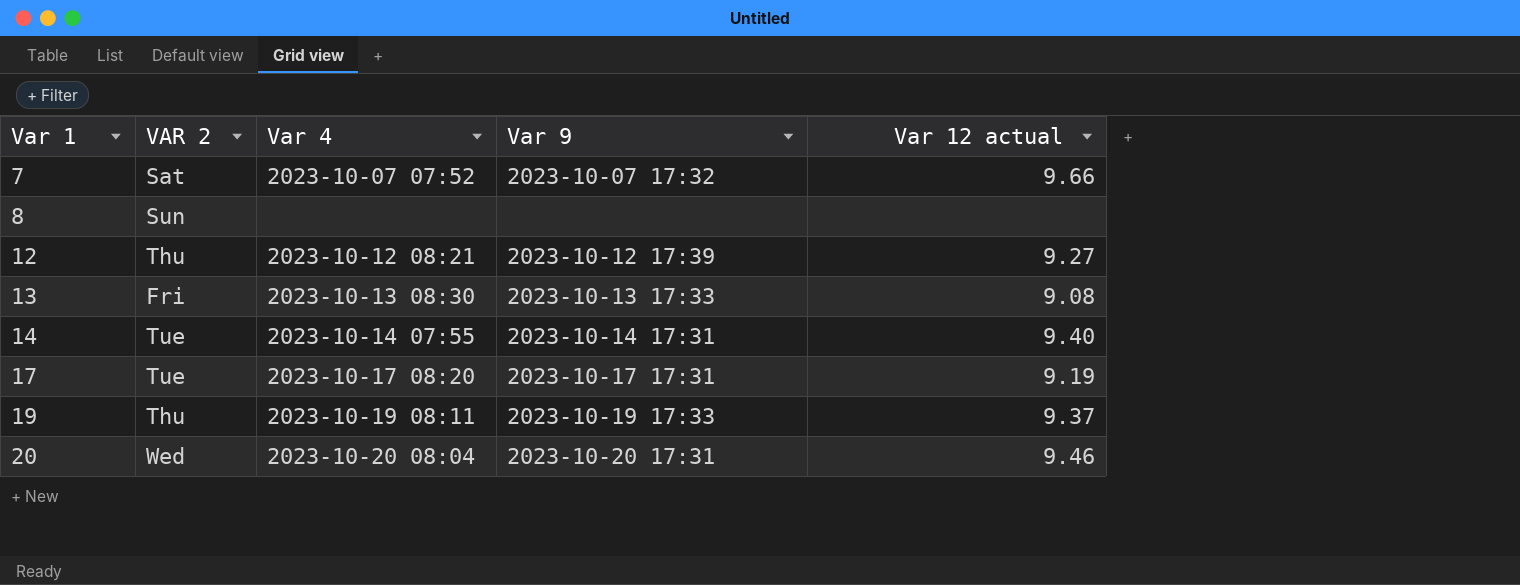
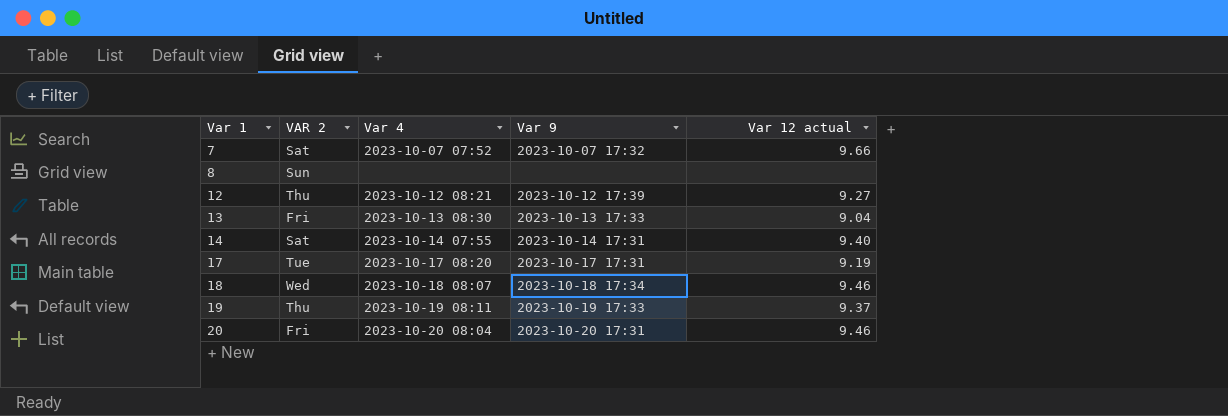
13 | Var 12 actual: 9.08 -> 9.04
14 | VAR 2: Tue -> Sat
row 18: none -> Wed | 2023-10-18 08:07 | 2023-10-18 17:34 | 9.46
20 | VAR 2: Wed -> Fri

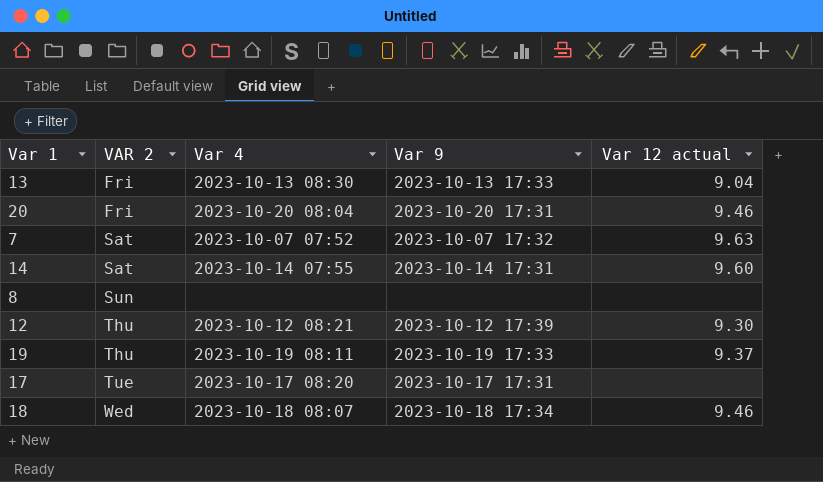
row order: Var 1 ascending -> VAR 2 ascending
7 | Var 12 actual: 9.66 -> 9.63
14 | Var 12 actual: 9.40 -> 9.60
12 | Var 12 actual: 9.27 -> 9.30
17 | Var 12 actual: 9.19 -> none

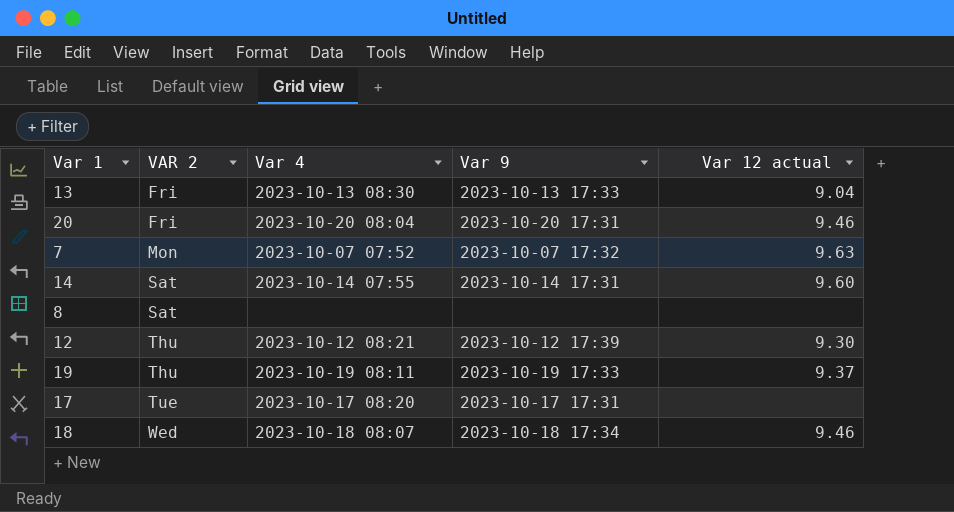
7 | VAR 2: Sat -> Mon
8 | VAR 2: Sun -> Sat

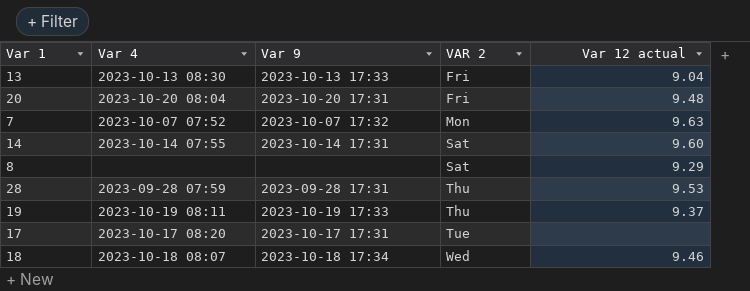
column VAR 2 | position: 2 -> 4
row 12: Thu | 2023-10-12 08:21 | 2023-10-12 17:39 | 9.30 -> none
20 | Var 12 actual: 9.46 -> 9.48
8 | Var 12 actual: none -> 9.29
row 28: none -> 2023-09-28 07:59 | 2023-09-28 17:31 | Thu | 9.53

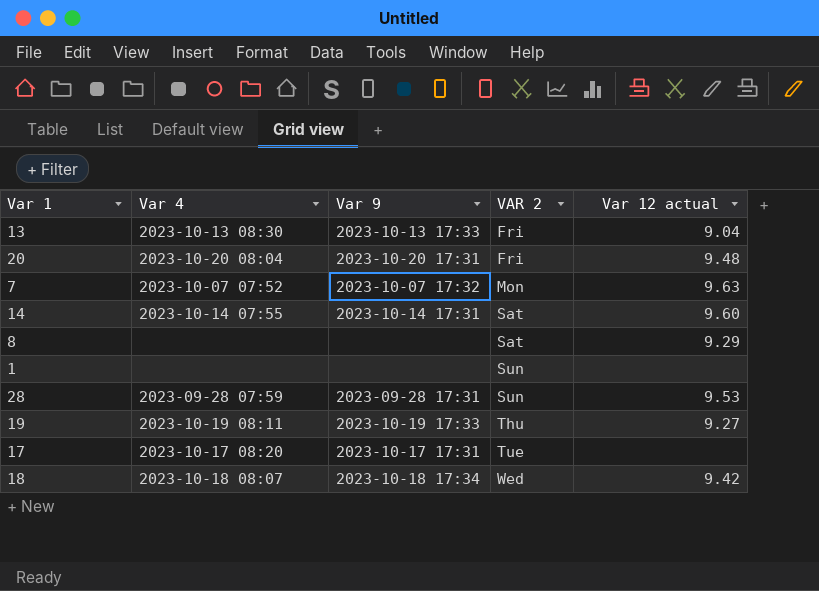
row 1: none -> none | none | Sun | none
28 | VAR 2: Thu -> Sun
19 | Var 12 actual: 9.37 -> 9.27
18 | Var 12 actual: 9.46 -> 9.42

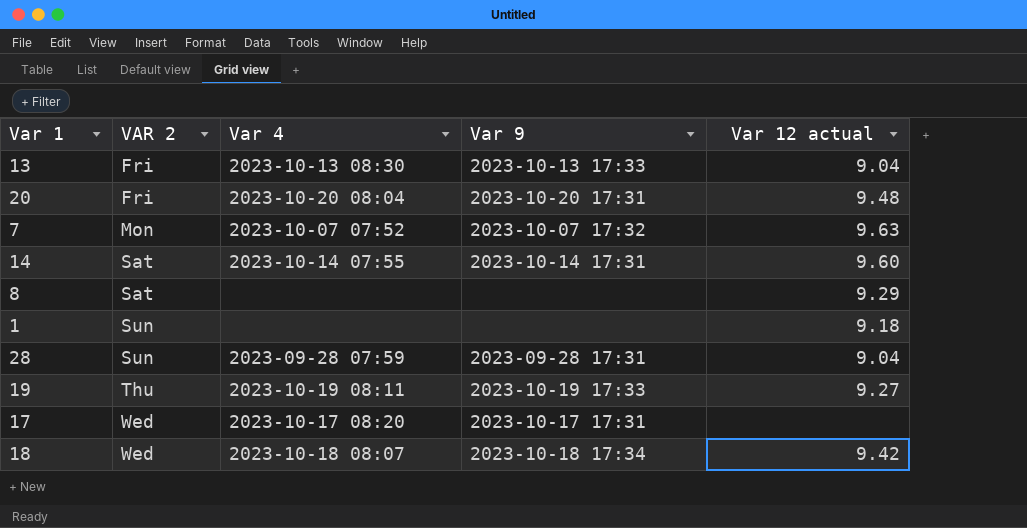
column VAR 2 | position: 4 -> 2
1 | Var 12 actual: none -> 9.18
28 | Var 12 actual: 9.53 -> 9.04
17 | VAR 2: Tue -> Wed

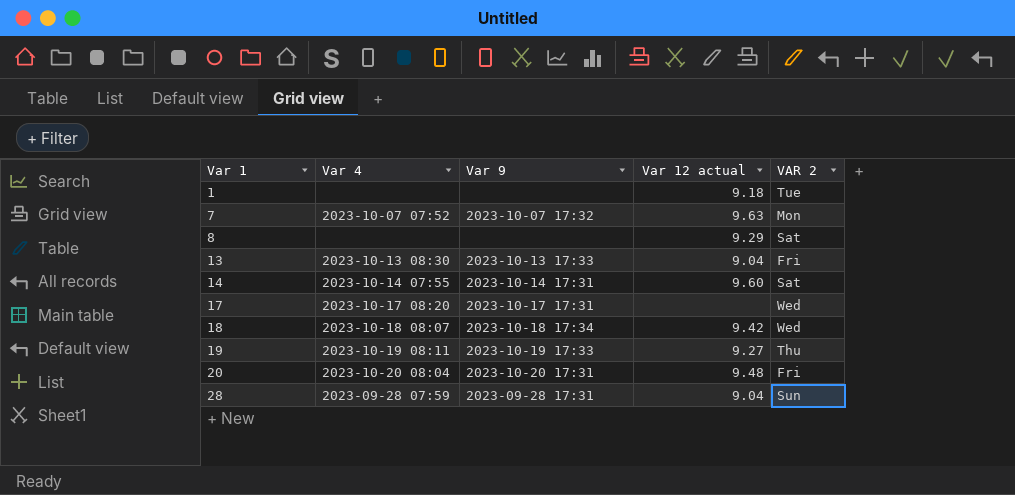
row order: VAR 2 ascending -> Var 1 ascending
column VAR 2 | position: 2 -> 5
1 | VAR 2: Sun -> Tue

